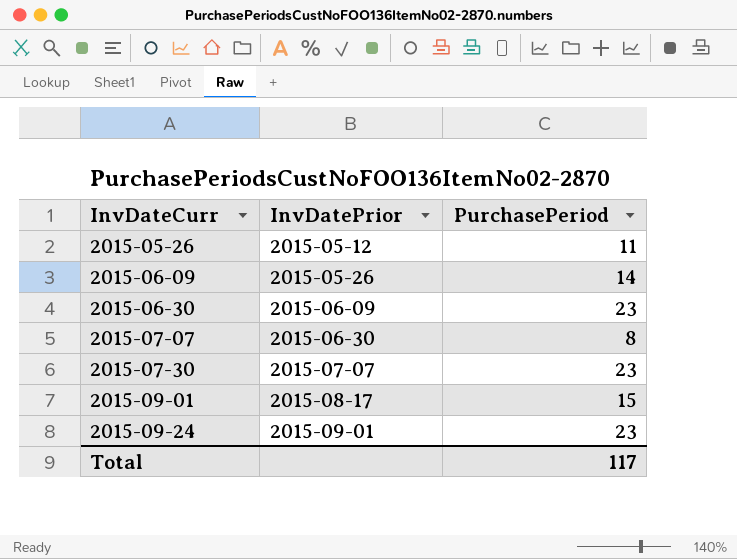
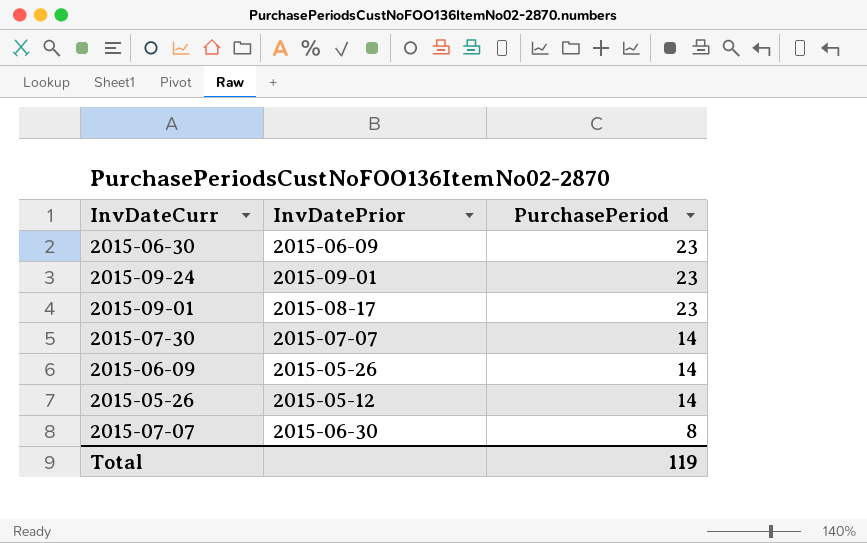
row order: InvDateCurr ascending -> PurchasePeriod descending
2015-09-01 | PurchasePeriod: 15 -> 23
2015-07-30 | PurchasePeriod: 23 -> 14
2015-05-26 | PurchasePeriod: 11 -> 14
Total | PurchasePeriod: 117 -> 119

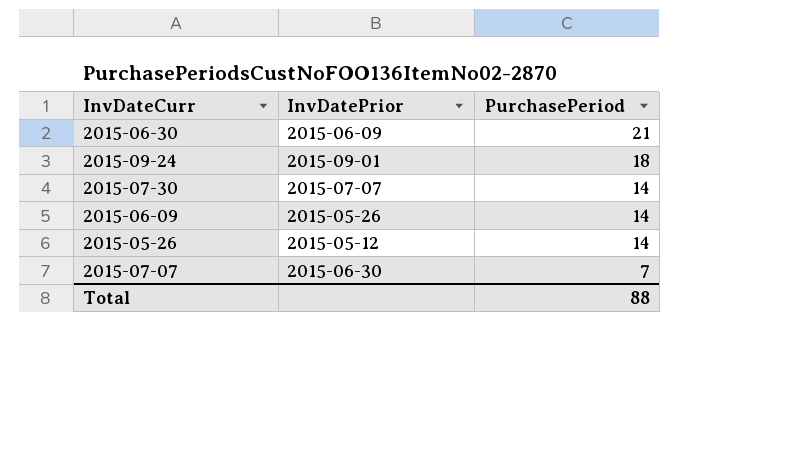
row 2015-09-01: 2015-08-17 | 23 -> none
2015-06-30 | PurchasePeriod: 23 -> 21
2015-09-24 | PurchasePeriod: 23 -> 18
2015-07-07 | PurchasePeriod: 8 -> 7
Total | PurchasePeriod: 119 -> 88

